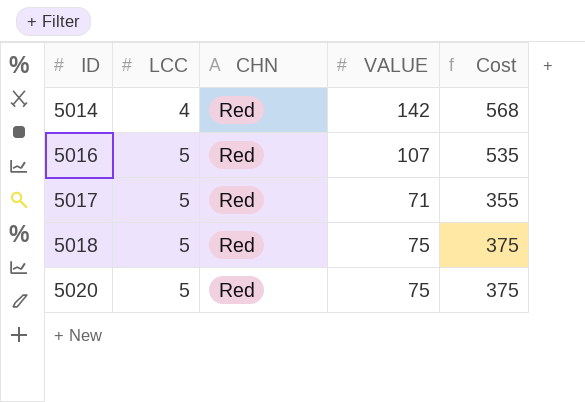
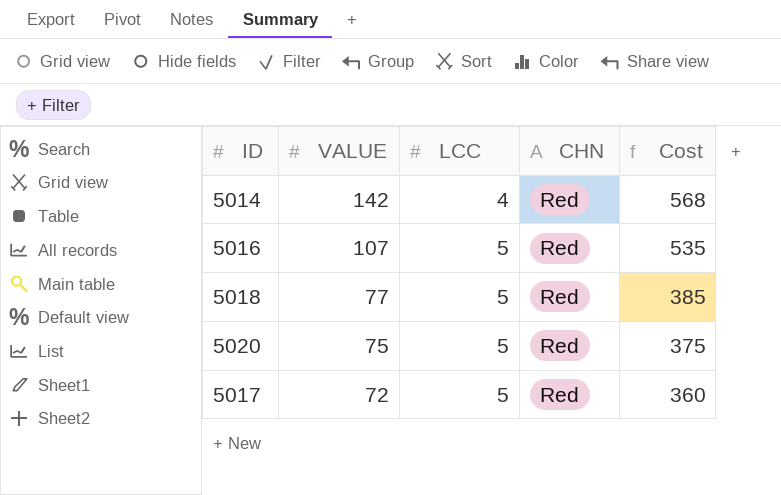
row order: ID ascending -> VALUE descending
column VALUE | position: 4 -> 2
5018 | VALUE: 75 -> 77
5018 | Cost: 375 -> 385
5017 | VALUE: 71 -> 72
5017 | Cost: 355 -> 360

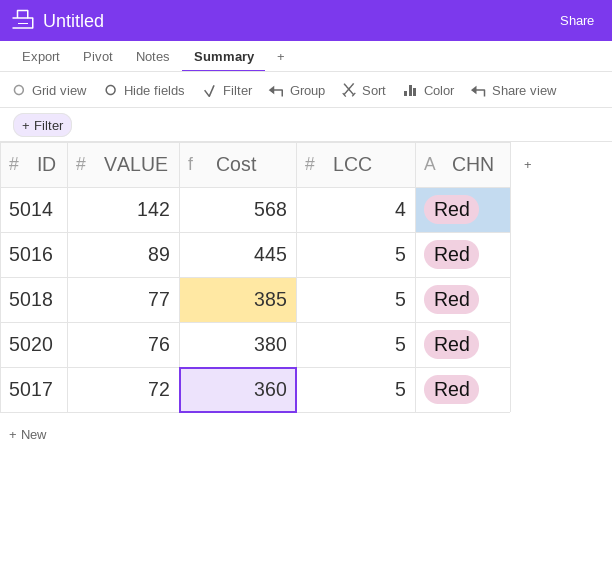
column Cost | position: 5 -> 3
5016 | VALUE: 107 -> 89
5016 | Cost: 535 -> 445
5020 | VALUE: 75 -> 76
5020 | Cost: 375 -> 380

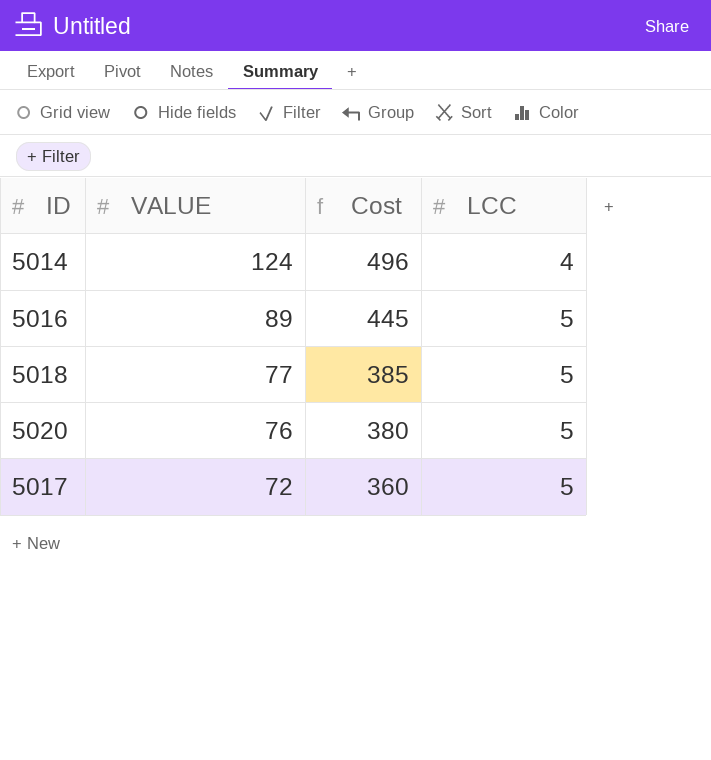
column CHN | position: 5 -> none
5014 | VALUE: 142 -> 124
5014 | Cost: 568 -> 496

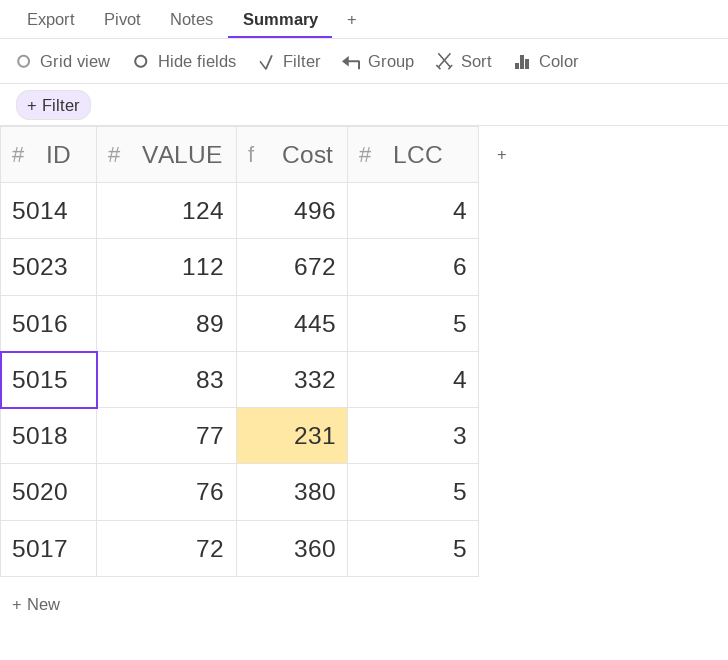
row 5023: none -> 112 | 672 | 6
row 5015: none -> 83 | 332 | 4
5018 | Cost: 385 -> 231
5018 | LCC: 5 -> 3

